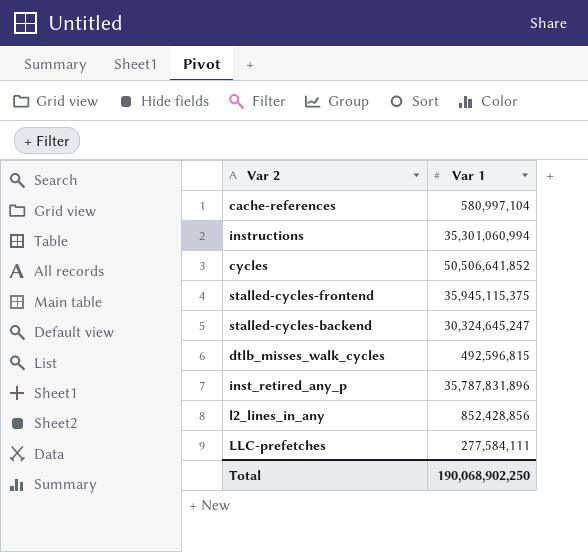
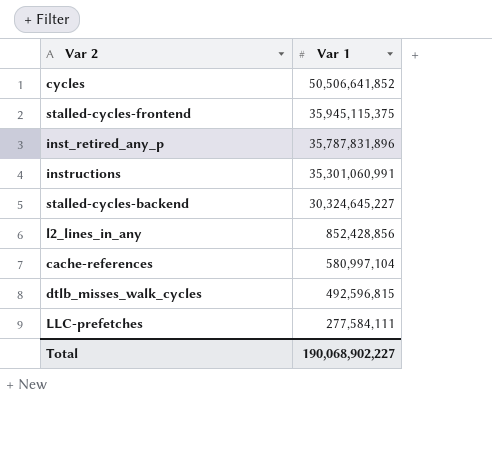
row order: none -> Var 1 descending
instructions | Var 1: 35,301,060,994 -> 35,301,060,991
stalled-cycles-backend | Var 1: 30,324,645,247 -> 30,324,645,227
Total | Var 1: 190,068,902,250 -> 190,068,902,227

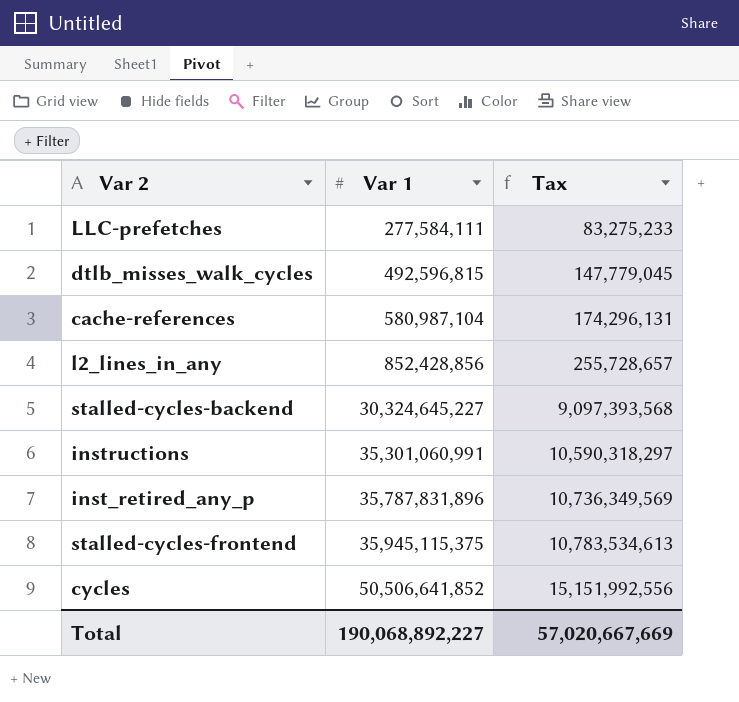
row order: Var 1 descending -> Var 1 ascending
column Tax | formula: none -> [Var 1] * 0.3
cache-references | Var 1: 580,997,104 -> 580,987,104
Total | Var 1: 190,068,902,227 -> 190,068,892,227

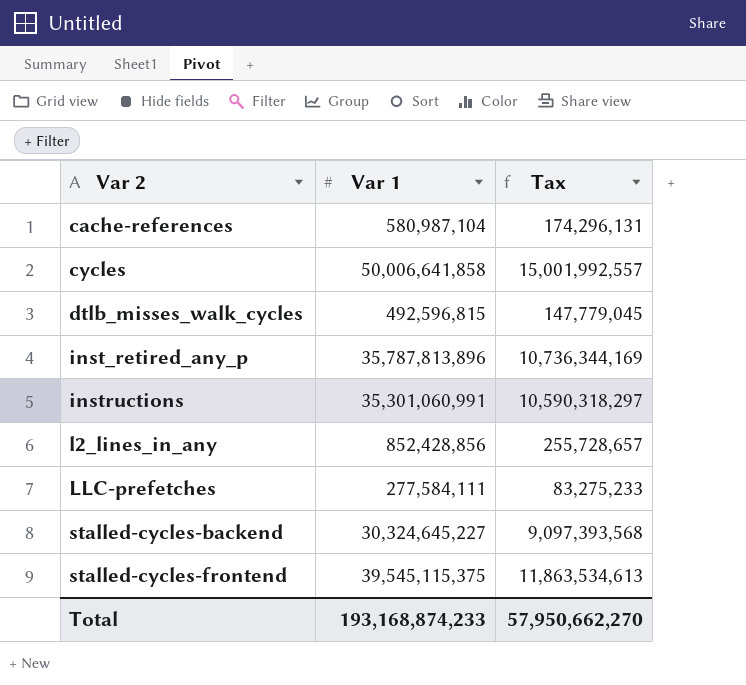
row order: Var 1 ascending -> Var 2 ascending
cycles | Var 1: 50,506,641,852 -> 50,006,641,858
cycles | Tax: 15,151,992,556 -> 15,001,992,557
inst_retired_any_p | Var 1: 35,787,831,896 -> 35,787,813,896
inst_retired_any_p | Tax: 10,736,349,569 -> 10,736,344,169
stalled-cycles-frontend | Var 1: 35,945,115,375 -> 39,545,115,375
stalled-cycles-frontend | Tax: 10,783,534,613 -> 11,863,534,613
Total | Var 1: 190,068,892,227 -> 193,168,874,233
Total | Tax: 57,020,667,669 -> 57,950,662,270

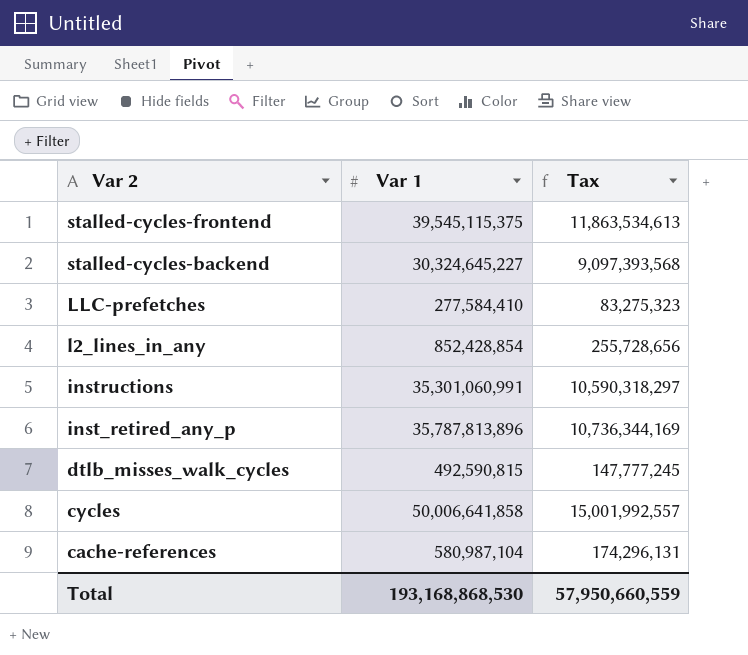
row order: Var 2 ascending -> Var 2 descending
LLC-prefetches | Var 1: 277,584,111 -> 277,584,410
LLC-prefetches | Tax: 83,275,233 -> 83,275,323
l2_lines_in_any | Var 1: 852,428,856 -> 852,428,854
l2_lines_in_any | Tax: 255,728,657 -> 255,728,656
dtlb_misses_walk_cycles | Var 1: 492,596,815 -> 492,590,815
dtlb_misses_walk_cycles | Tax: 147,779,045 -> 147,777,245
Total | Var 1: 193,168,874,233 -> 193,168,868,530
Total | Tax: 57,950,662,270 -> 57,950,660,559

